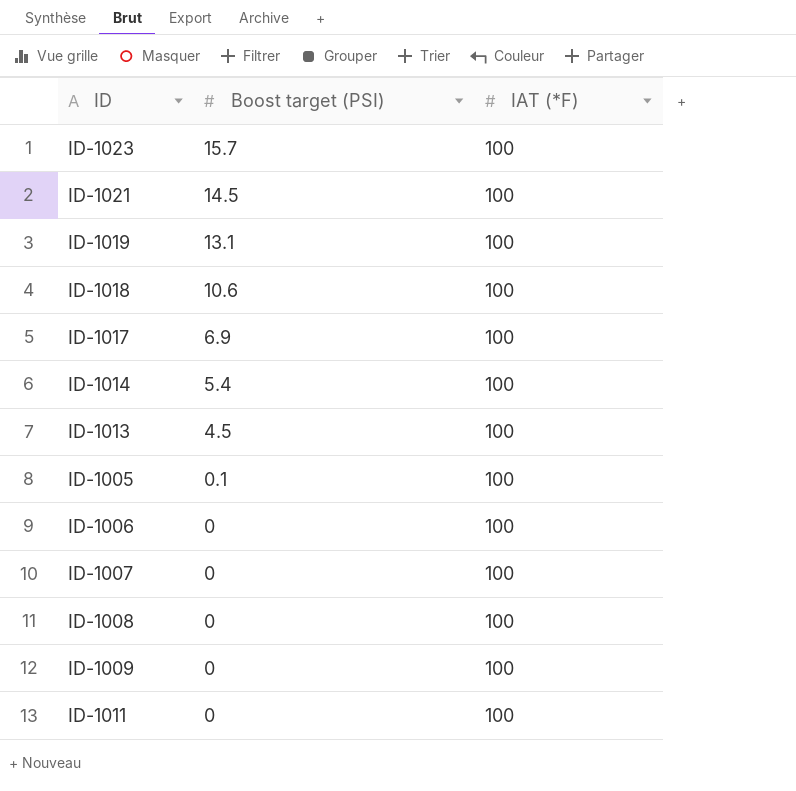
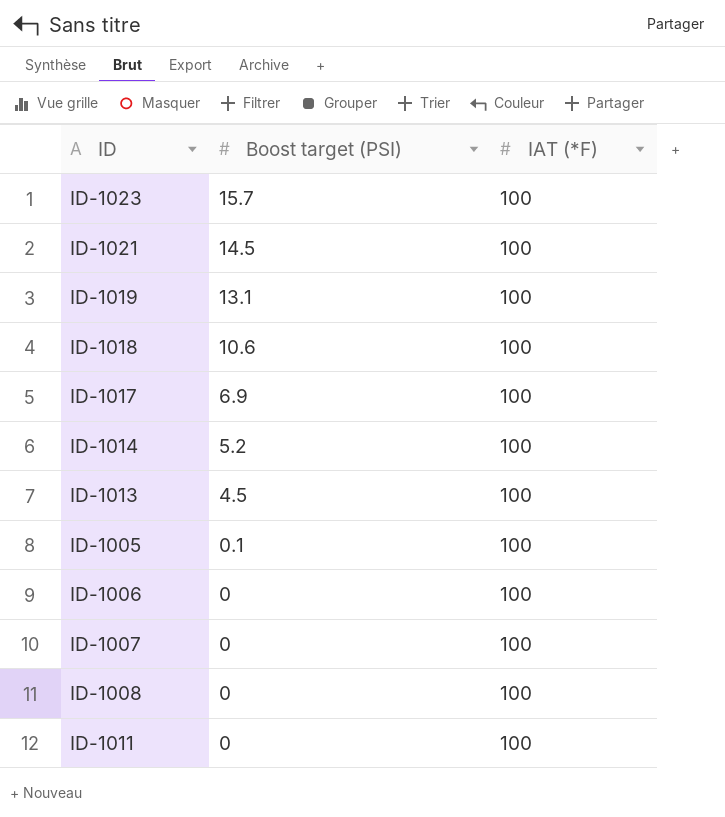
row ID-1009: 0 | 100 -> none
ID-1014 | Boost target (PSI): 5.4 -> 5.2

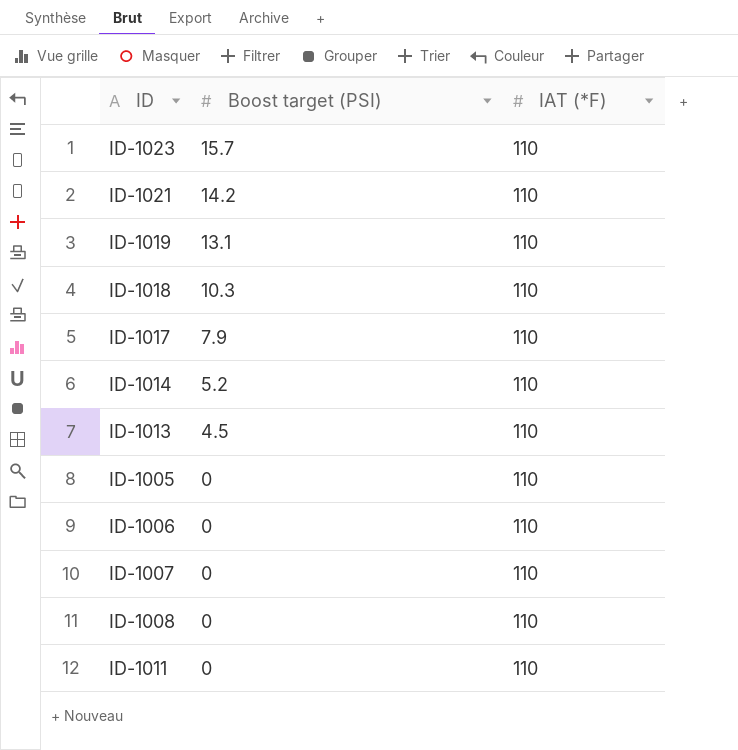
ID-1023 | IAT (*F): 100 -> 110
ID-1021 | Boost target (PSI): 14.5 -> 14.2
ID-1021 | IAT (*F): 100 -> 110
ID-1019 | IAT (*F): 100 -> 110
ID-1018 | Boost target (PSI): 10.6 -> 10.3
ID-1018 | IAT (*F): 100 -> 110
ID-1017 | Boost target (PSI): 6.9 -> 7.9
ID-1017 | IAT (*F): 100 -> 110
ID-1014 | IAT (*F): 100 -> 110
ID-1013 | IAT (*F): 100 -> 110
ID-1005 | Boost target (PSI): 0.1 -> 0
ID-1005 | IAT (*F): 100 -> 110
ID-1006 | IAT (*F): 100 -> 110
ID-1007 | IAT (*F): 100 -> 110
ID-1008 | IAT (*F): 100 -> 110
ID-1011 | IAT (*F): 100 -> 110

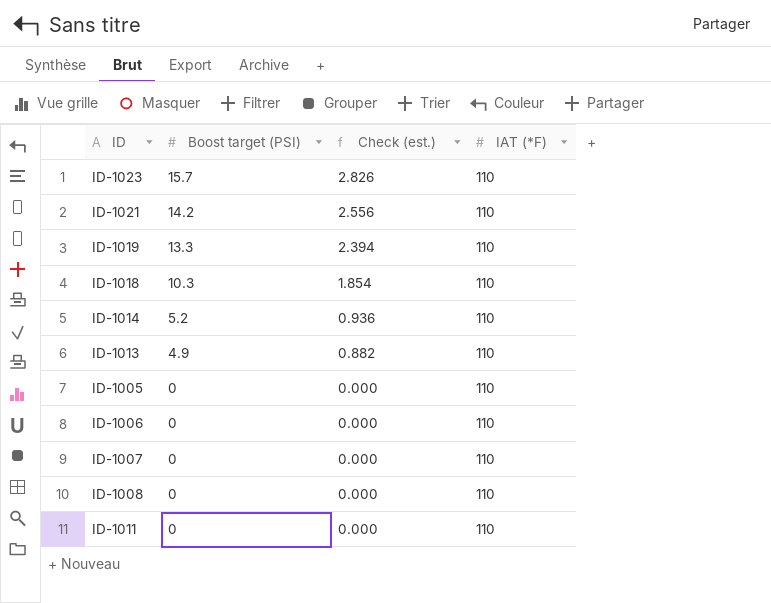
column Check (est.) | formula: none -> [Boost target (PSI)] * 0.18
row ID-1017: 7.9 | 110 -> none
ID-1019 | Boost target (PSI): 13.1 -> 13.3
ID-1013 | Boost target (PSI): 4.5 -> 4.9

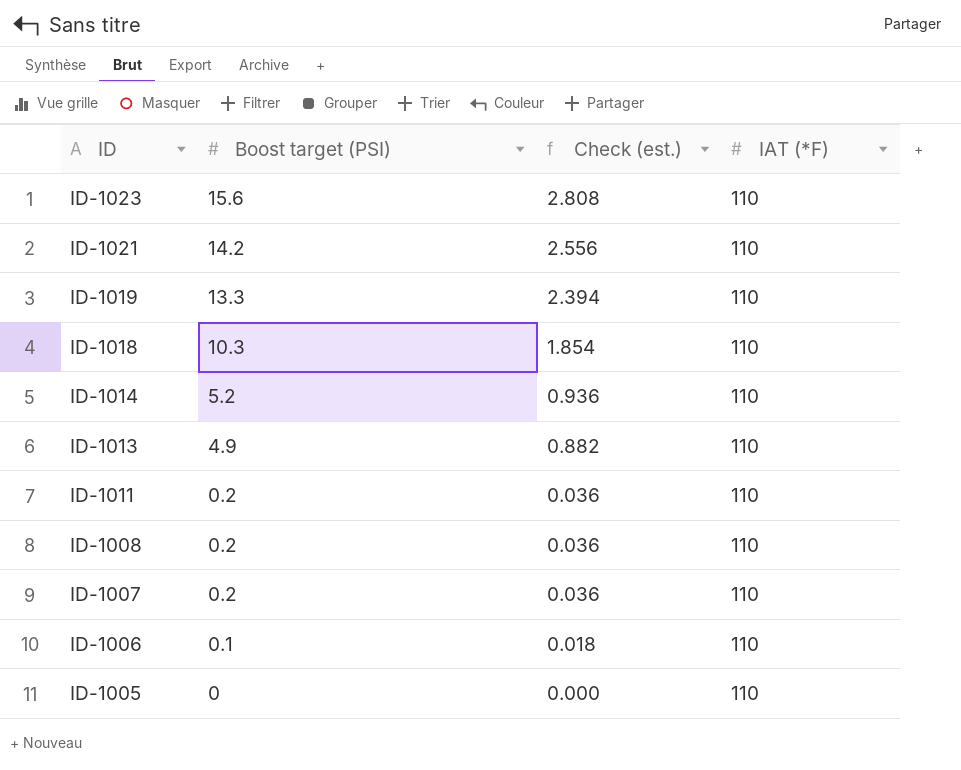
row order: Boost target (PSI) descending -> ID descending
ID-1023 | Boost target (PSI): 15.7 -> 15.6
ID-1023 | Check (est.): 2.826 -> 2.808
ID-1011 | Boost target (PSI): 0 -> 0.2
ID-1011 | Check (est.): 0.000 -> 0.036
ID-1008 | Boost target (PSI): 0 -> 0.2
ID-1008 | Check (est.): 0.000 -> 0.036
ID-1007 | Boost target (PSI): 0 -> 0.2
ID-1007 | Check (est.): 0.000 -> 0.036
ID-1006 | Boost target (PSI): 0 -> 0.1
ID-1006 | Check (est.): 0.000 -> 0.018

